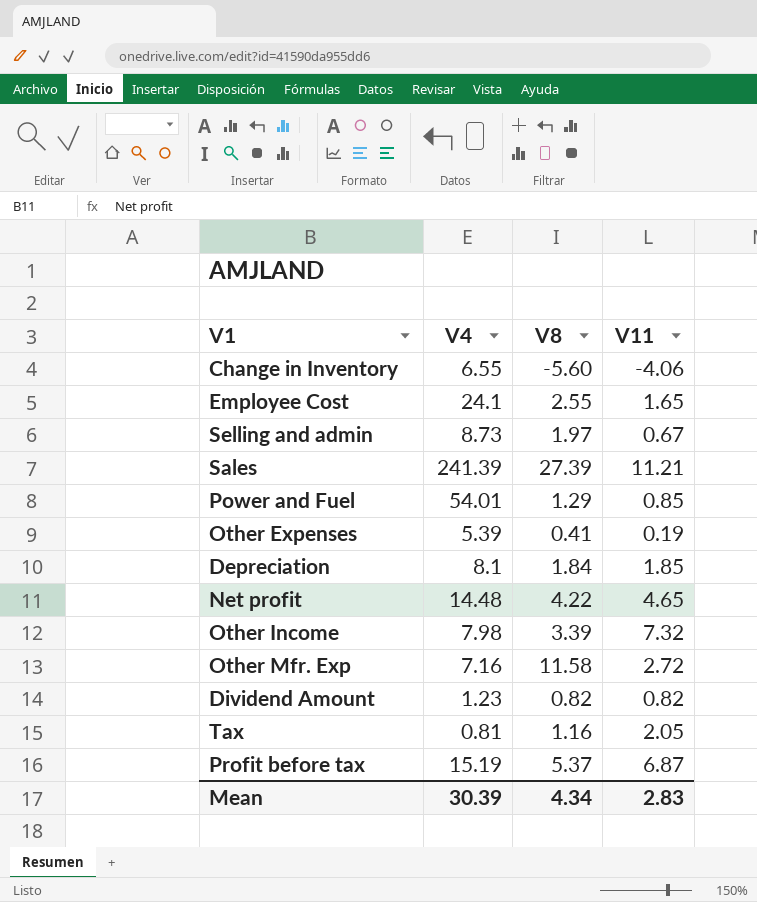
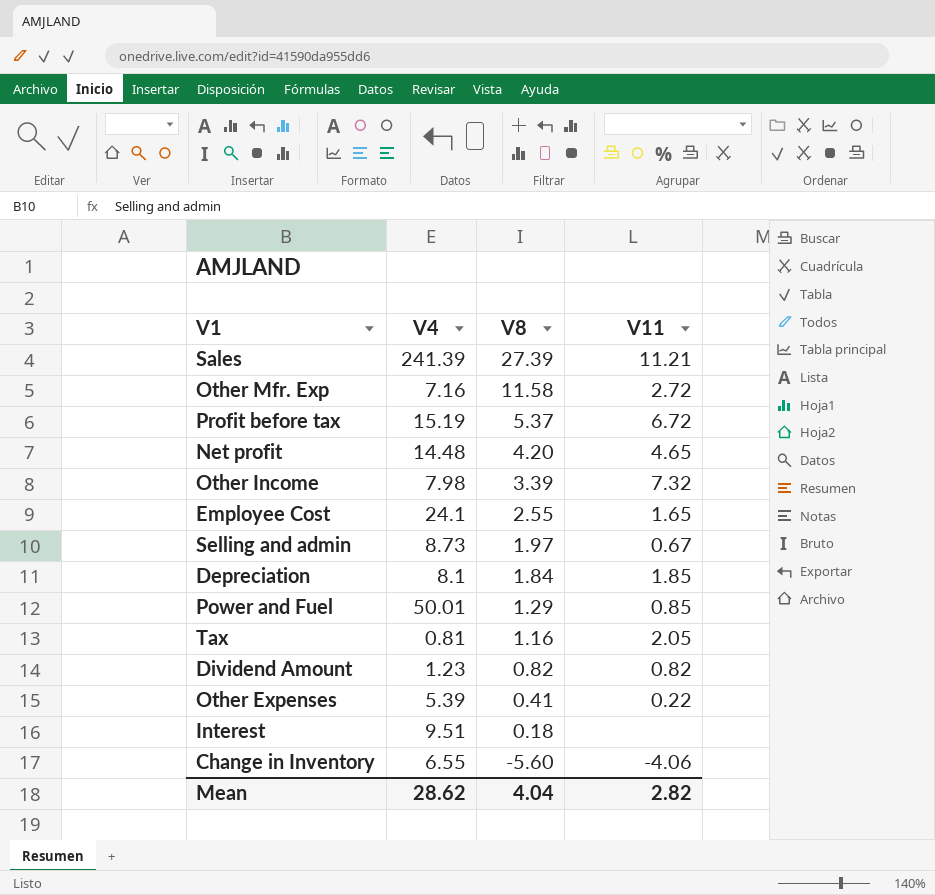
row order: none -> V8 descending
Profit before tax | V11: 6.87 -> 6.72
Net profit | V8: 4.22 -> 4.20
Power and Fuel | V4: 54.01 -> 50.01
Other Expenses | V11: 0.19 -> 0.22
row Interest: none -> 9.51 | 0.18 | none
Mean | V4: 30.39 -> 28.62
Mean | V8: 4.34 -> 4.04
Mean | V11: 2.83 -> 2.82

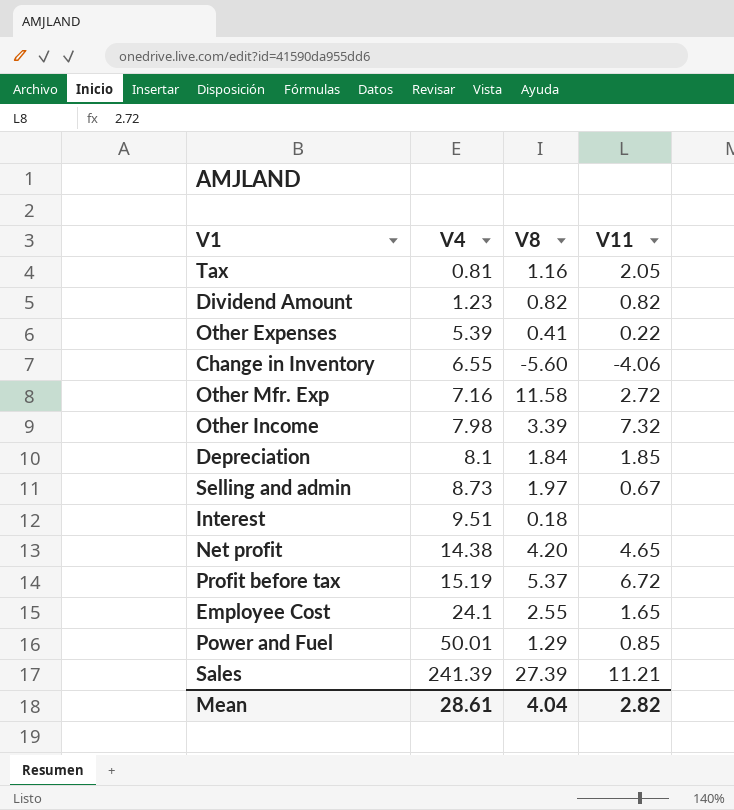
row order: V8 descending -> V4 ascending
Net profit | V4: 14.48 -> 14.38
Mean | V4: 28.62 -> 28.61

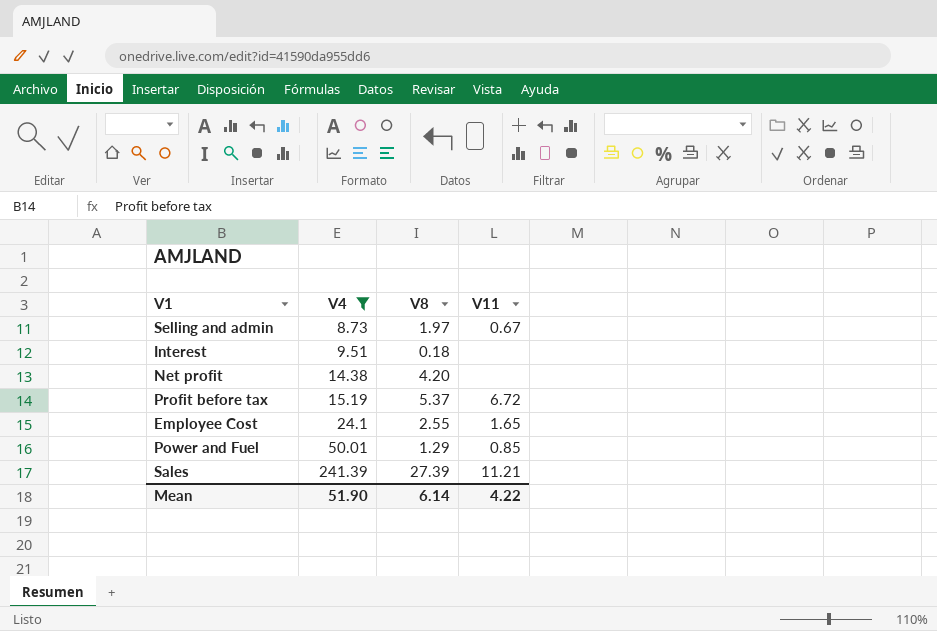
filter: none -> V4 >= 8.73
Net profit | V11: 4.65 -> none
Mean | V4: 28.61 -> 51.90
Mean | V8: 4.04 -> 6.14
Mean | V11: 2.82 -> 4.22

